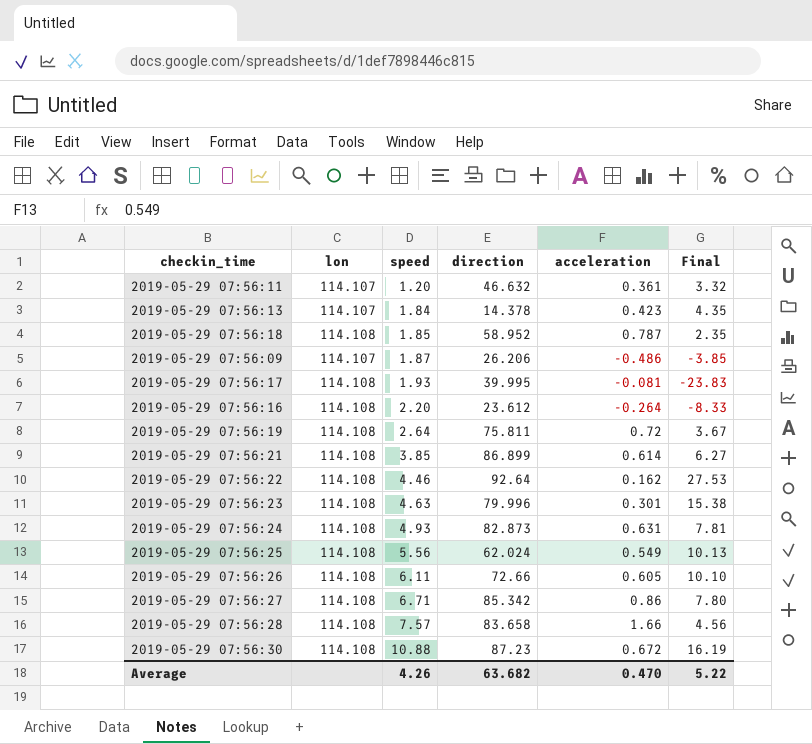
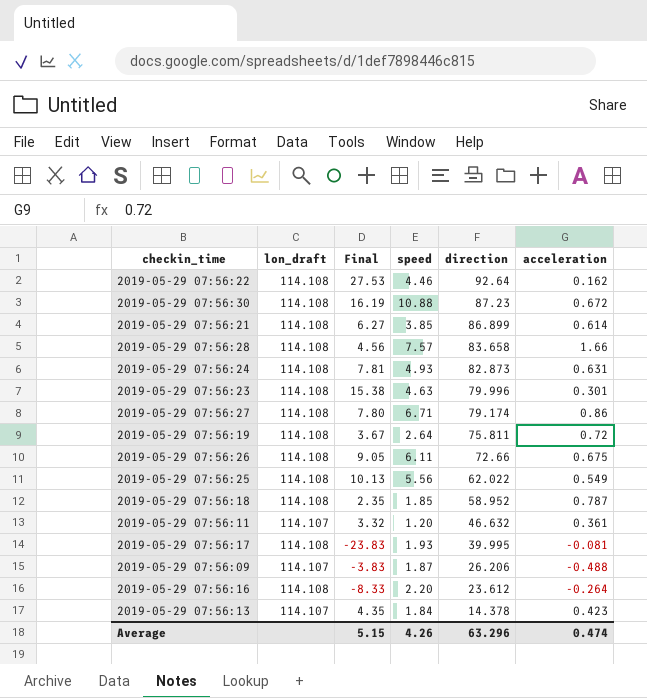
row order: speed ascending -> direction descending
column name: lon -> lon_draft
column Final | position: 6 -> 3
2019-05-29 07:56:27 | direction: 85.342 -> 79.174
2019-05-29 07:56:26 | Final: 10.10 -> 9.05
2019-05-29 07:56:26 | acceleration: 0.605 -> 0.675
2019-05-29 07:56:25 | direction: 62.024 -> 62.022
2019-05-29 07:56:09 | Final: -3.85 -> -3.83
2019-05-29 07:56:09 | acceleration: -0.486 -> -0.488
Average | Final: 5.22 -> 5.15
Average | direction: 63.682 -> 63.296
Average | acceleration: 0.470 -> 0.474

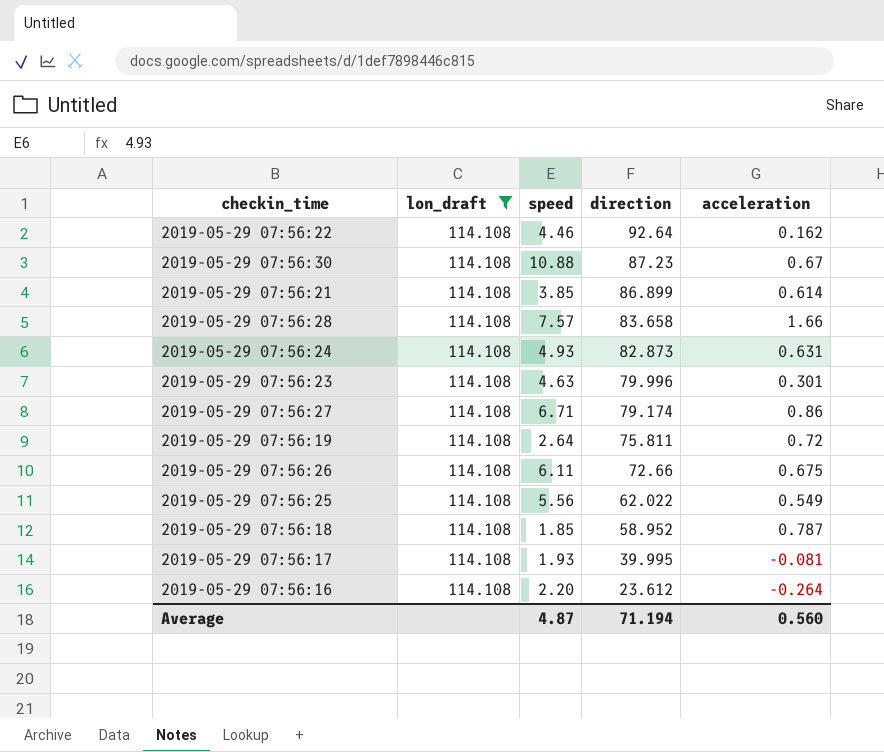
filter: none -> lon_draft = 114.108
column Final | formula: [speed] / [acceleration] -> none
2019-05-29 07:56:30 | acceleration: 0.672 -> 0.67
Average | speed: 4.26 -> 4.87
Average | direction: 63.296 -> 71.194
Average | acceleration: 0.474 -> 0.560

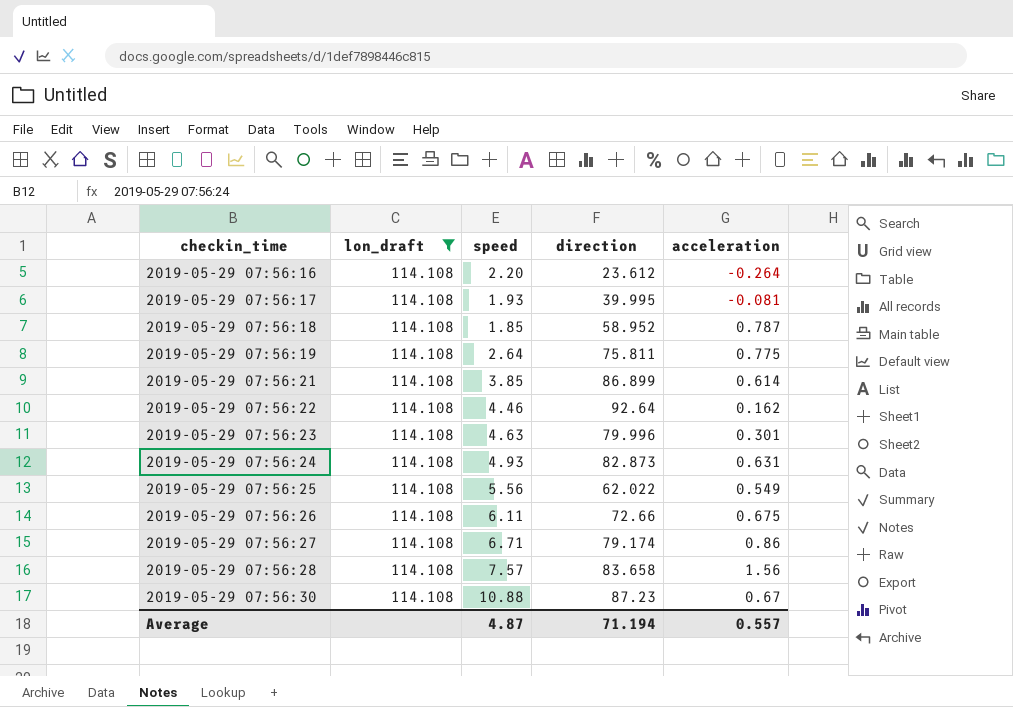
row order: direction descending -> checkin_time ascending
2019-05-29 07:56:19 | acceleration: 0.72 -> 0.775
2019-05-29 07:56:28 | acceleration: 1.66 -> 1.56
Average | acceleration: 0.560 -> 0.557

